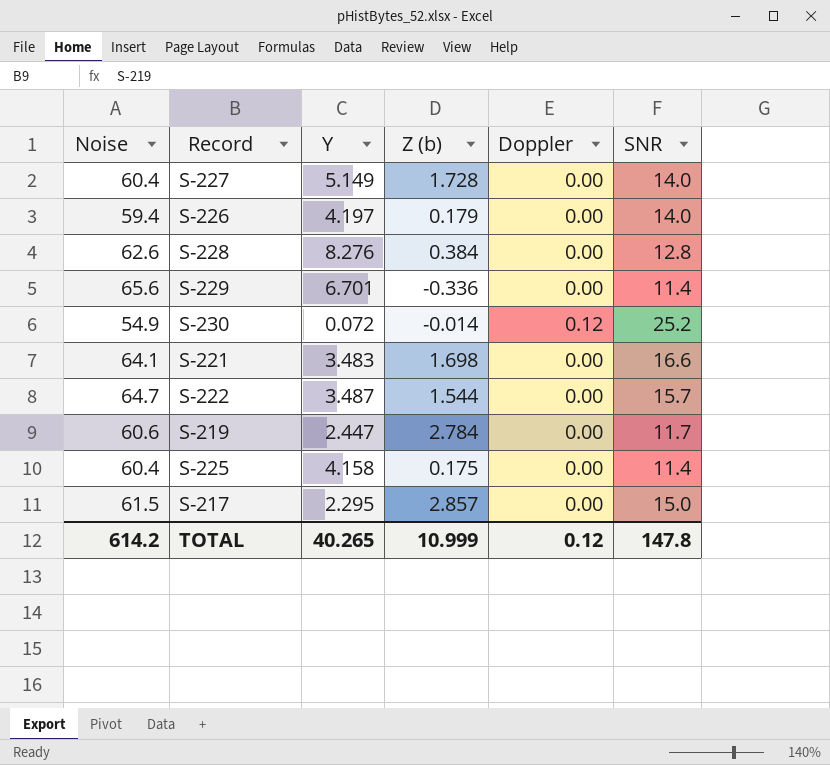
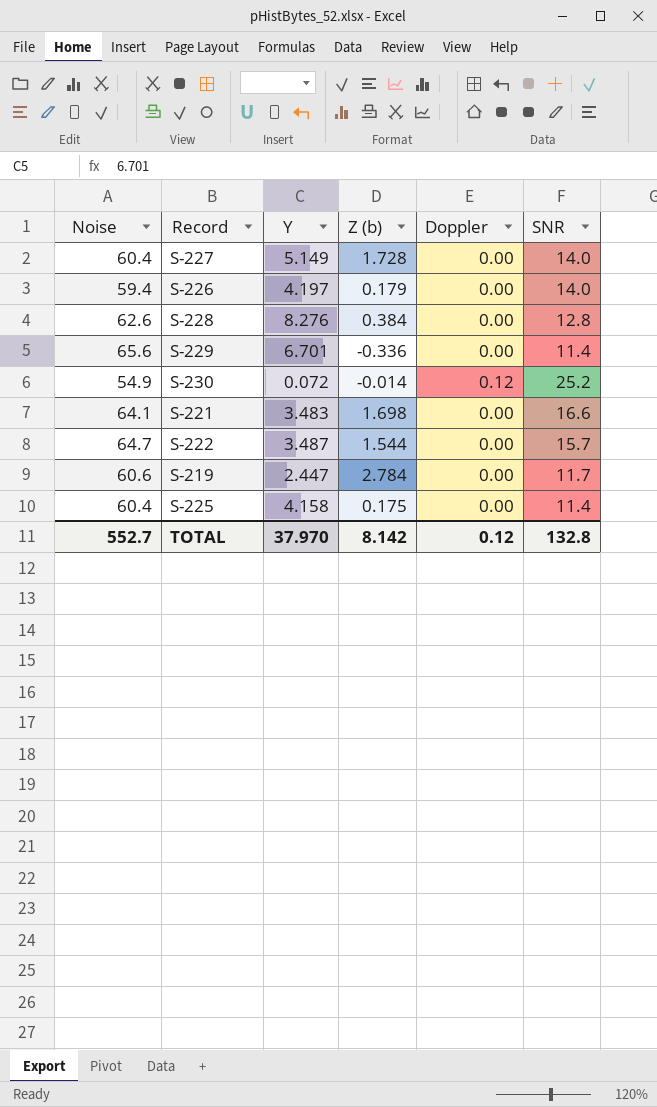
row S-217: 61.5 | 2.295 | 2.857 | 0.00 | 15.0 -> none
TOTAL | Noise: 614.2 -> 552.7
TOTAL | Y: 40.265 -> 37.970
TOTAL | Z (b): 10.999 -> 8.142
TOTAL | SNR: 147.8 -> 132.8

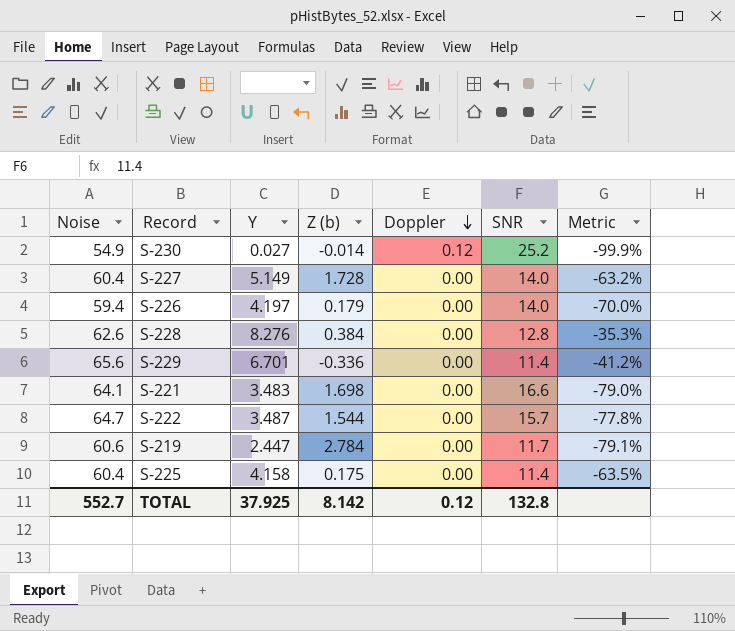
row order: none -> Doppler descending
column Metric | formula: none -> ([Y] - [SNR]) / [SNR]
S-230 | Y: 0.072 -> 0.027
TOTAL | Y: 37.970 -> 37.925

